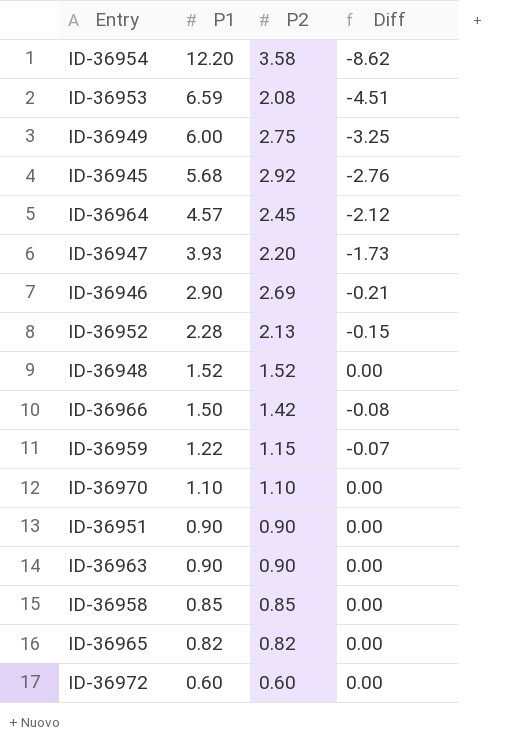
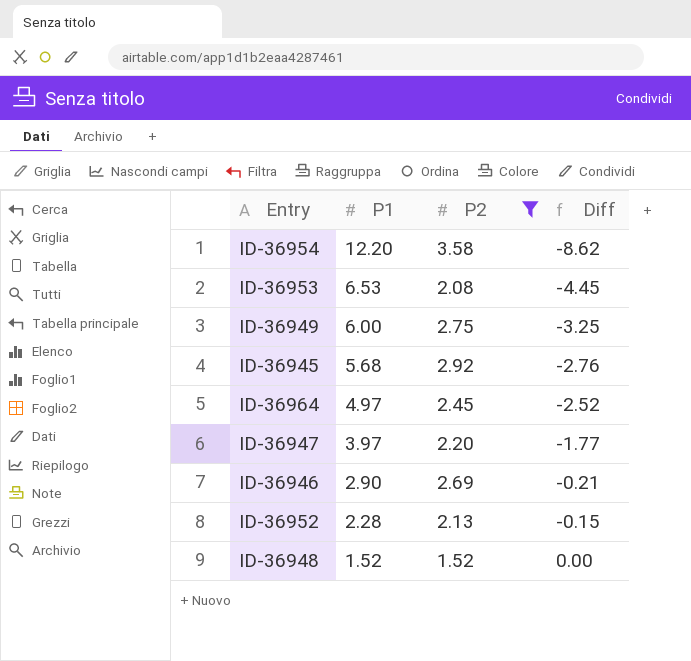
filter: none -> P2 >= 1.52
ID-36953 | P1: 6.59 -> 6.53
ID-36953 | Diff: -4.51 -> -4.45
ID-36964 | P1: 4.57 -> 4.97
ID-36964 | Diff: -2.12 -> -2.52
ID-36947 | P1: 3.93 -> 3.97
ID-36947 | Diff: -1.73 -> -1.77

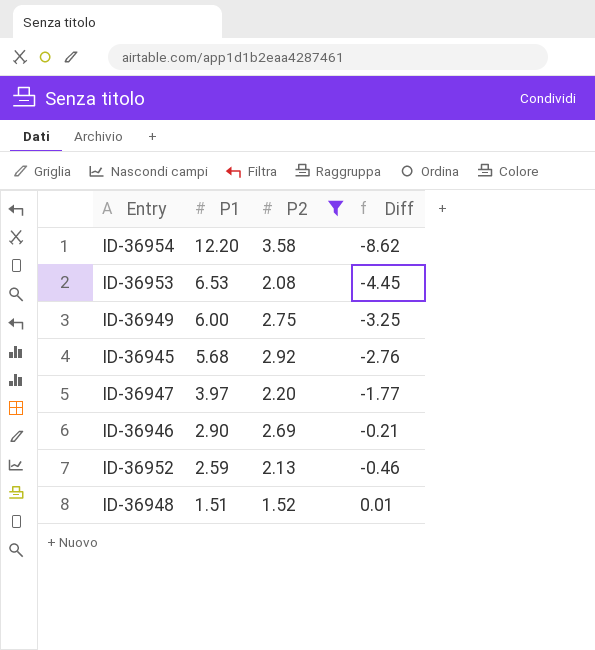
row ID-36964: 4.97 | 2.45 | -2.52 -> none
ID-36952 | P1: 2.28 -> 2.59
ID-36952 | Diff: -0.15 -> -0.46
ID-36948 | P1: 1.52 -> 1.51
ID-36948 | Diff: 0.00 -> 0.01

